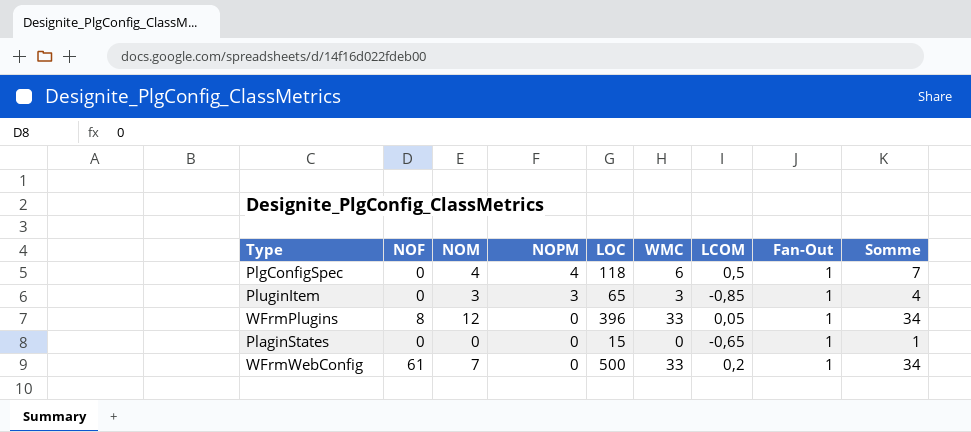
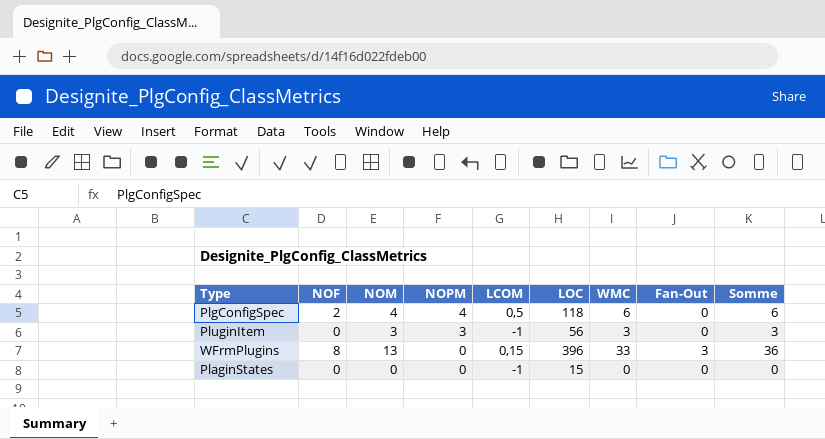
column LCOM | position: 7 -> 5
row WFrmWebConfig: 61 | 7 | 0 | 500 | 33 | 0,2 | 1 | 34 -> none
PlgConfigSpec | NOF: 0 -> 2
PlgConfigSpec | Fan-Out: 1 -> 0
PlgConfigSpec | Somme: 7 -> 6
PluginItem | LCOM: -0,85 -> -1
PluginItem | LOC: 65 -> 56
PluginItem | Fan-Out: 1 -> 0
PluginItem | Somme: 4 -> 3
WFrmPlugins | NOM: 12 -> 13
WFrmPlugins | LCOM: 0,05 -> 0,15
WFrmPlugins | Fan-Out: 1 -> 3
WFrmPlugins | Somme: 34 -> 36
PlaginStates | LCOM: -0,65 -> -1
PlaginStates | Fan-Out: 1 -> 0
PlaginStates | Somme: 1 -> 0

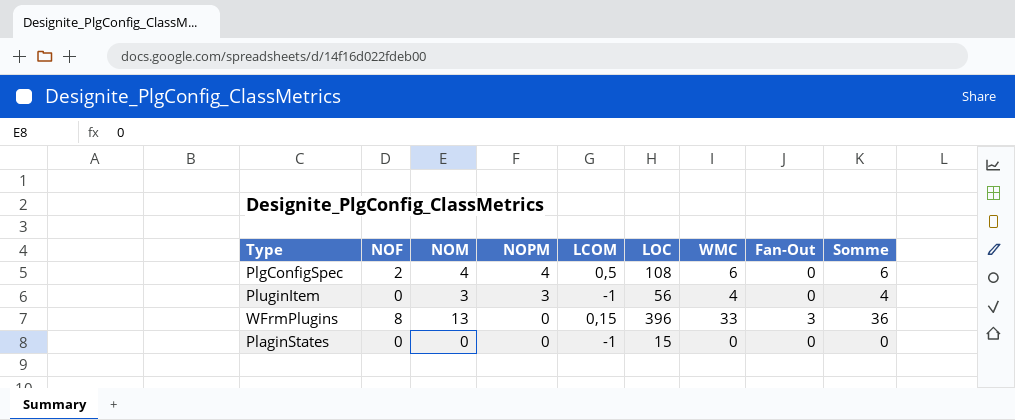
PlgConfigSpec | LOC: 118 -> 108
PluginItem | WMC: 3 -> 4
PluginItem | Somme: 3 -> 4

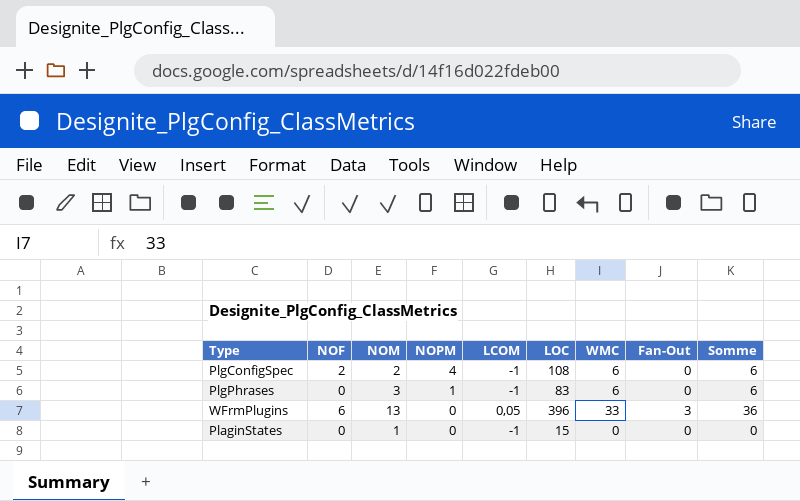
row PluginItem: 0 | 3 | 3 | -1 | 56 | 4 | 0 | 4 -> none
PlgConfigSpec | NOM: 4 -> 2
PlgConfigSpec | LCOM: 0,5 -> -1
row PlgPhrases: none -> 0 | 3 | 1 | -1 | 83 | 6 | 0 | 6
WFrmPlugins | NOF: 8 -> 6
WFrmPlugins | LCOM: 0,15 -> 0,05
PlaginStates | NOM: 0 -> 1

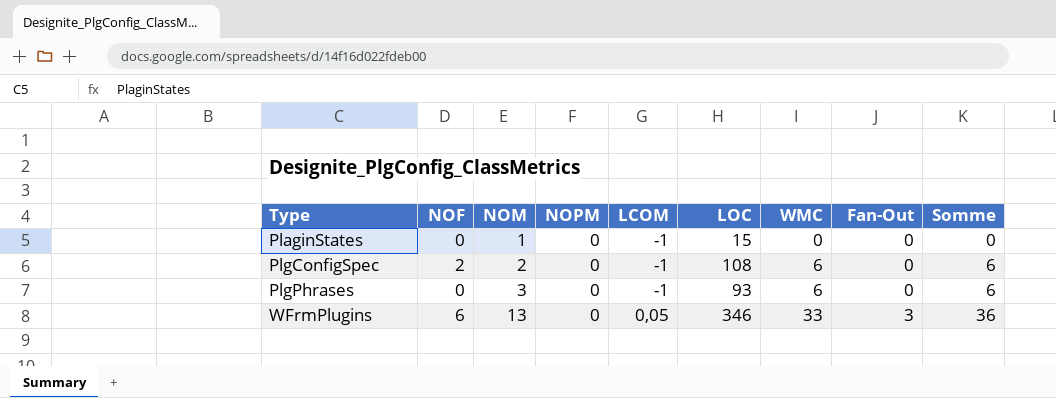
row order: NOPM descending -> Type ascending
PlgConfigSpec | NOPM: 4 -> 0
PlgPhrases | NOPM: 1 -> 0
PlgPhrases | LOC: 83 -> 93
WFrmPlugins | LOC: 396 -> 346

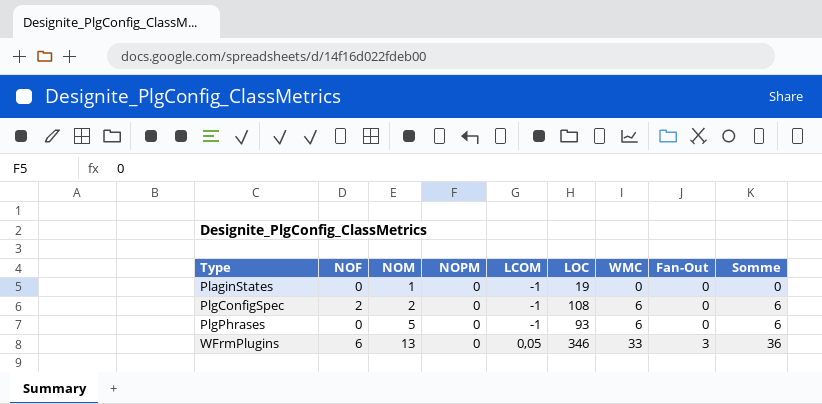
PlaginStates | LOC: 15 -> 19
PlgPhrases | NOM: 3 -> 5

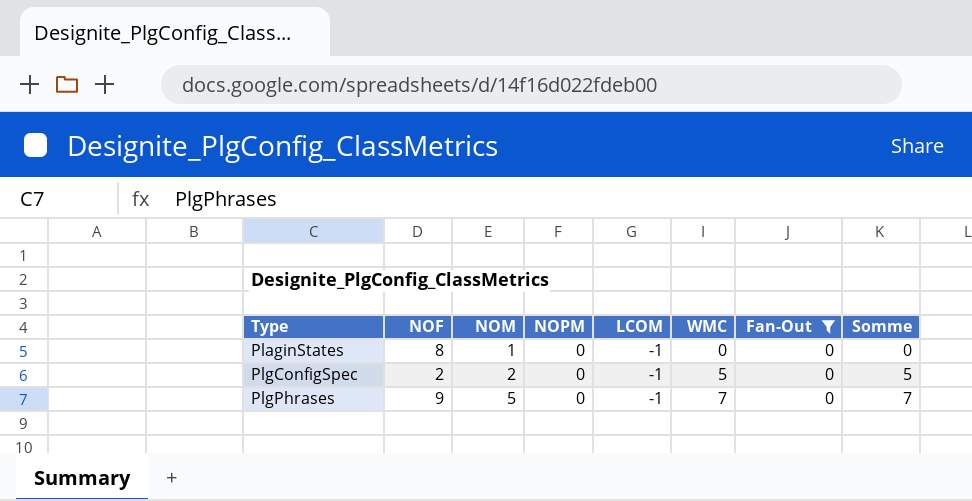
filter: none -> Fan-Out = 0
column LOC | position: 6 -> none
PlaginStates | NOF: 0 -> 8
PlgConfigSpec | WMC: 6 -> 5
PlgConfigSpec | Somme: 6 -> 5
PlgPhrases | NOF: 0 -> 9
PlgPhrases | WMC: 6 -> 7
PlgPhrases | Somme: 6 -> 7

